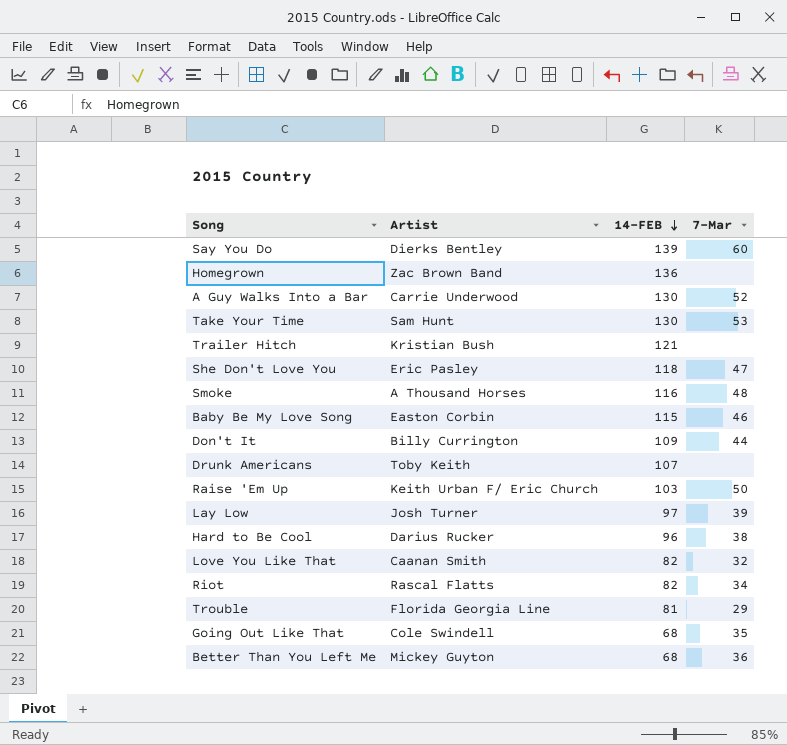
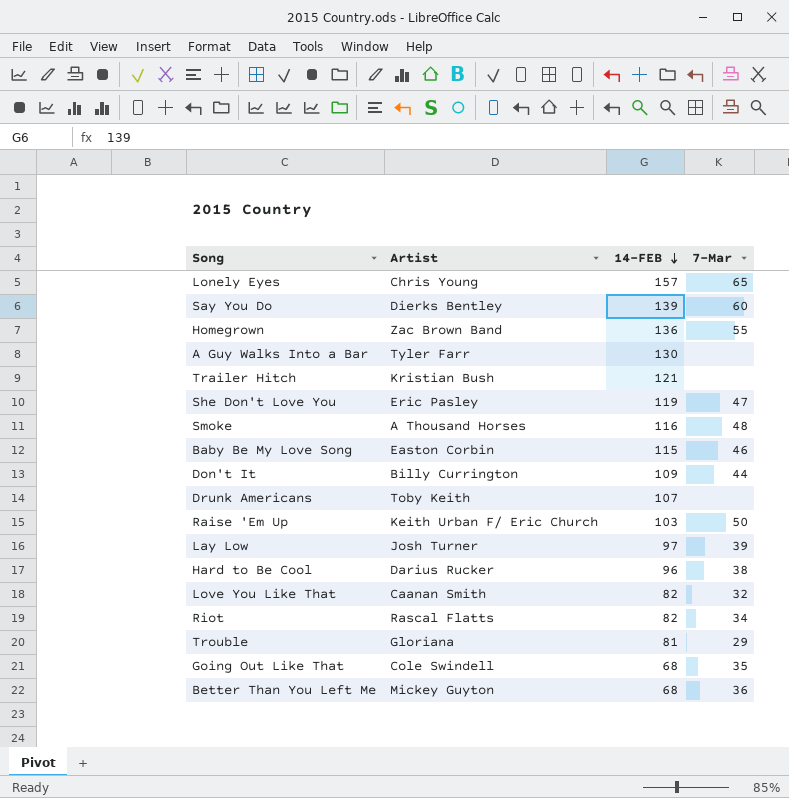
row Take Your Time: Sam Hunt | 130 | 53 -> none
row Lonely Eyes: none -> Chris Young | 157 | 65
Homegrown | 7-Mar: none -> 55
A Guy Walks Into a Bar | Artist: Carrie Underwood -> Tyler Farr
A Guy Walks Into a Bar | 7-Mar: 52 -> none
She Don't Love You | 14-FEB: 118 -> 119
Trouble | Artist: Florida Georgia Line -> Gloriana

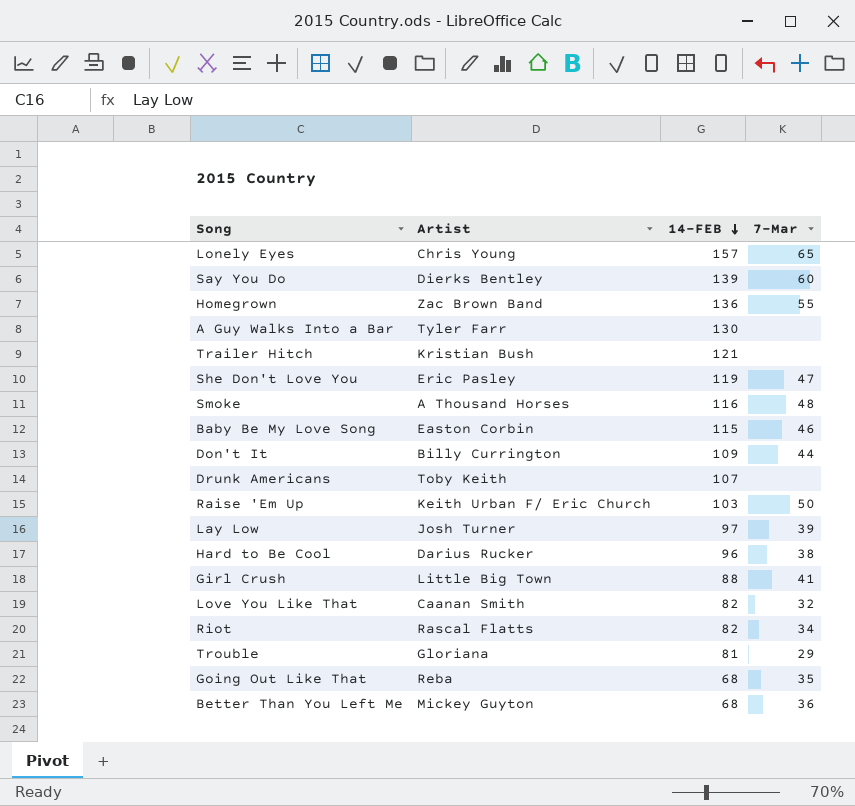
row Girl Crush: none -> Little Big Town | 88 | 41
Going Out Like That | Artist: Cole Swindell -> Reba

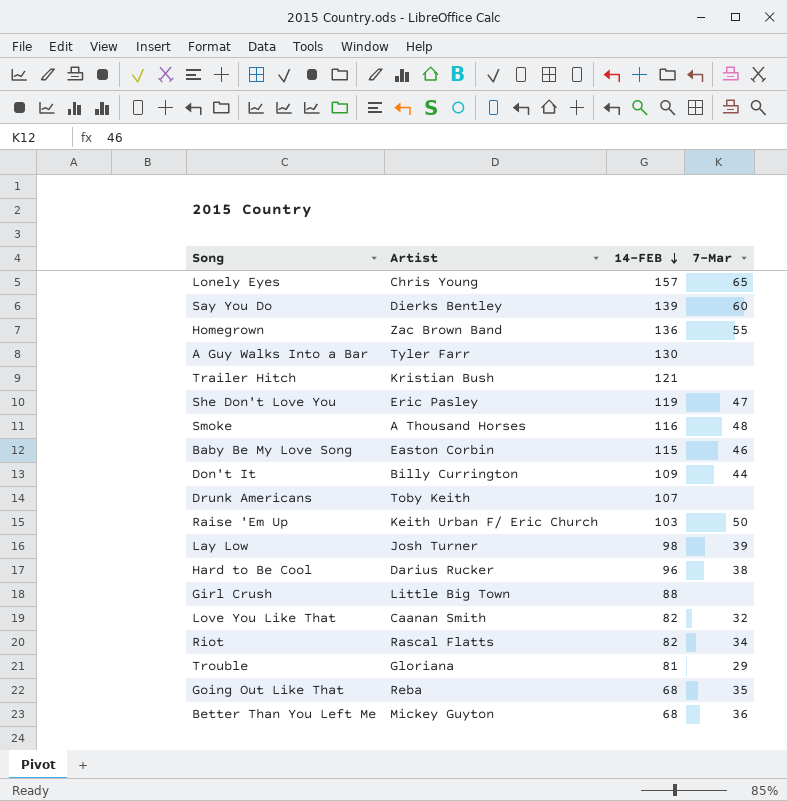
Lay Low | 14-FEB: 97 -> 98
Girl Crush | 7-Mar: 41 -> none

